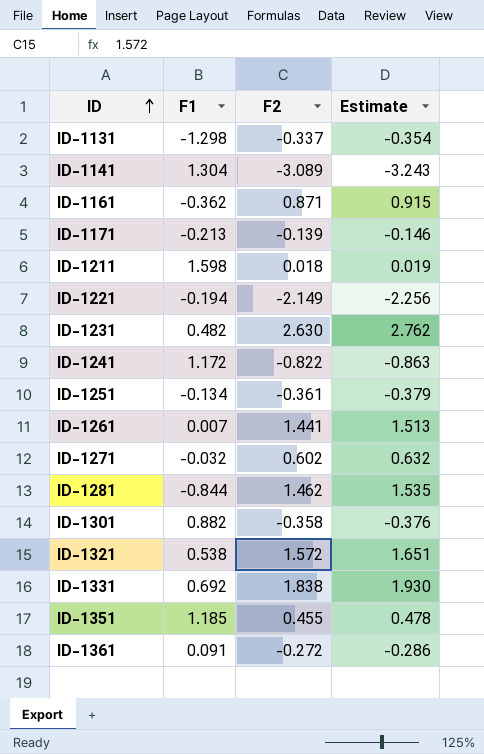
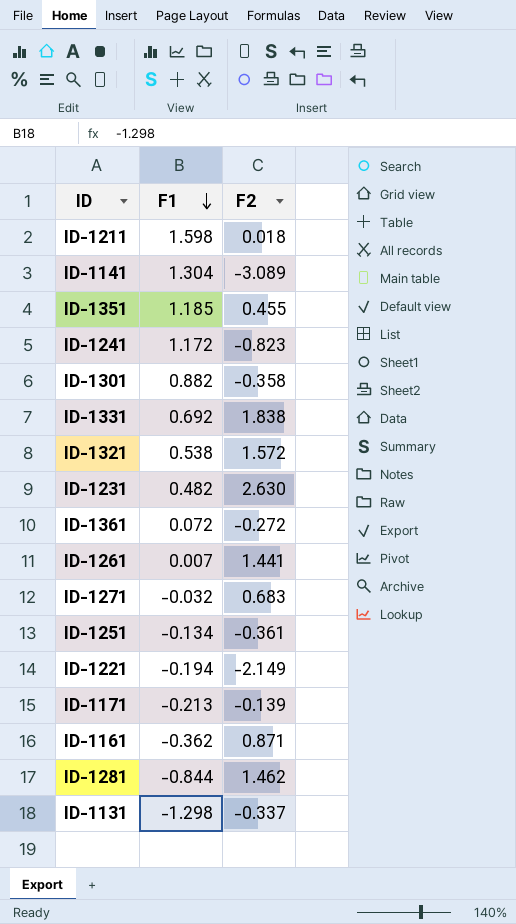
row order: ID ascending -> F1 descending
column Estimate | formula: [F2] * 1.05 -> none
ID-1241 | F2: -0.822 -> -0.823
ID-1361 | F1: 0.091 -> 0.072
ID-1271 | F2: 0.602 -> 0.683

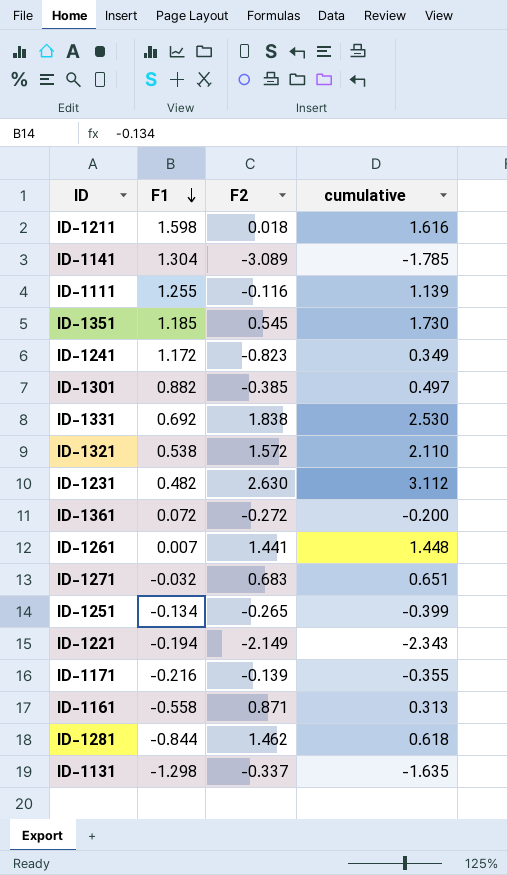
column cumulative | formula: none -> [F1] + [F2]
row ID-1111: none -> 1.255 | -0.116 | 1.139
ID-1351 | F2: 0.455 -> 0.545
ID-1301 | F2: -0.358 -> -0.385
ID-1251 | F2: -0.361 -> -0.265
ID-1171 | F1: -0.213 -> -0.216
ID-1161 | F1: -0.362 -> -0.558

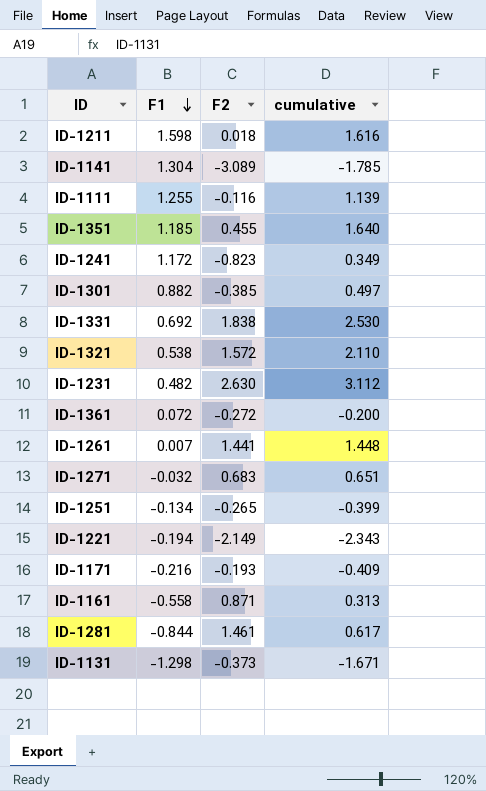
ID-1351 | F2: 0.545 -> 0.455
ID-1351 | cumulative: 1.730 -> 1.640
ID-1171 | F2: -0.139 -> -0.193
ID-1171 | cumulative: -0.355 -> -0.409
ID-1281 | F2: 1.462 -> 1.461
ID-1281 | cumulative: 0.618 -> 0.617
ID-1131 | F2: -0.337 -> -0.373
ID-1131 | cumulative: -1.635 -> -1.671

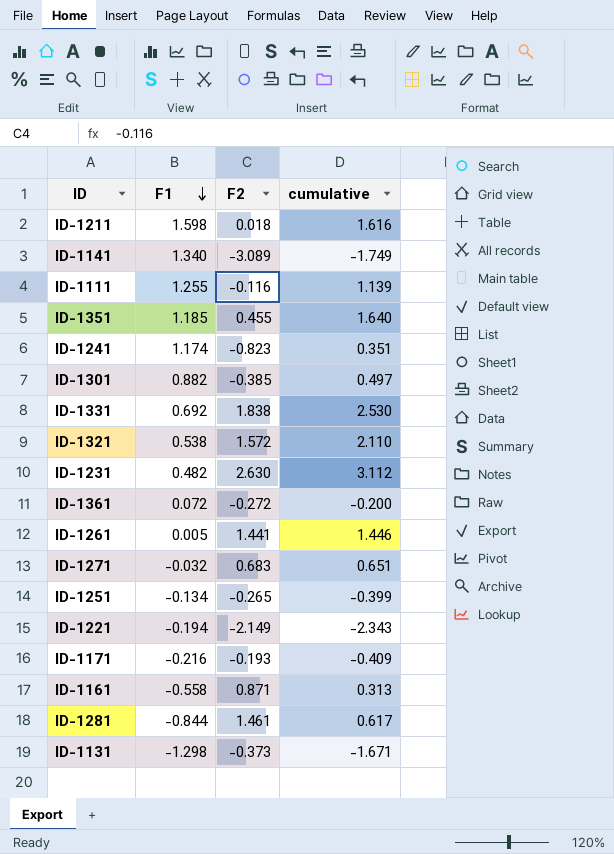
ID-1141 | F1: 1.304 -> 1.340
ID-1141 | cumulative: -1.785 -> -1.749
ID-1241 | F1: 1.172 -> 1.174
ID-1241 | cumulative: 0.349 -> 0.351
ID-1261 | F1: 0.007 -> 0.005
ID-1261 | cumulative: 1.448 -> 1.446

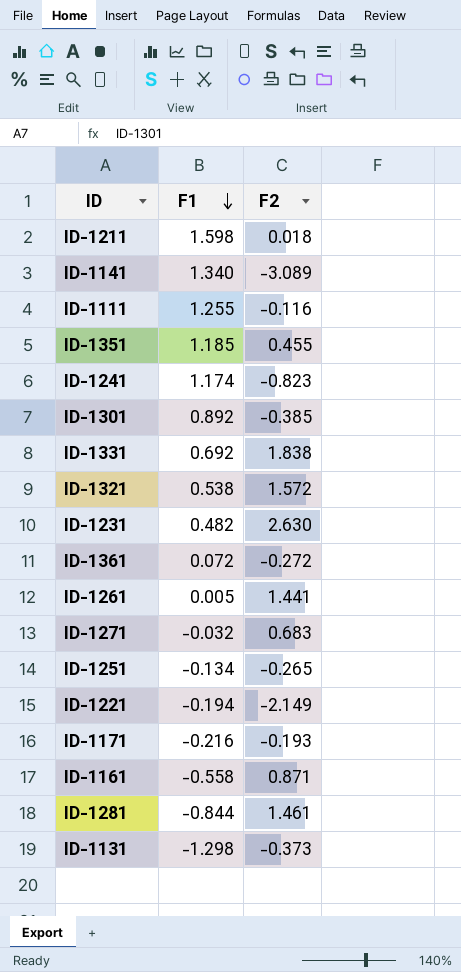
column cumulative | formula: [F1] + [F2] -> none
ID-1301 | F1: 0.882 -> 0.892

